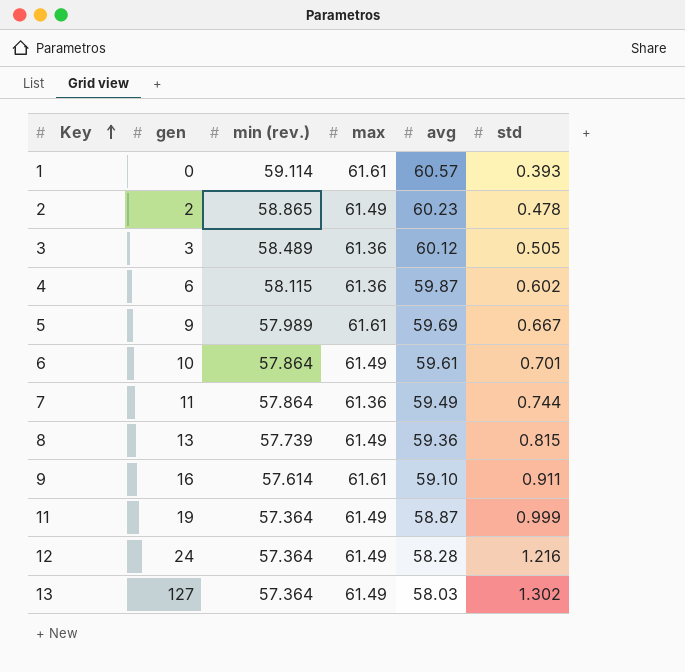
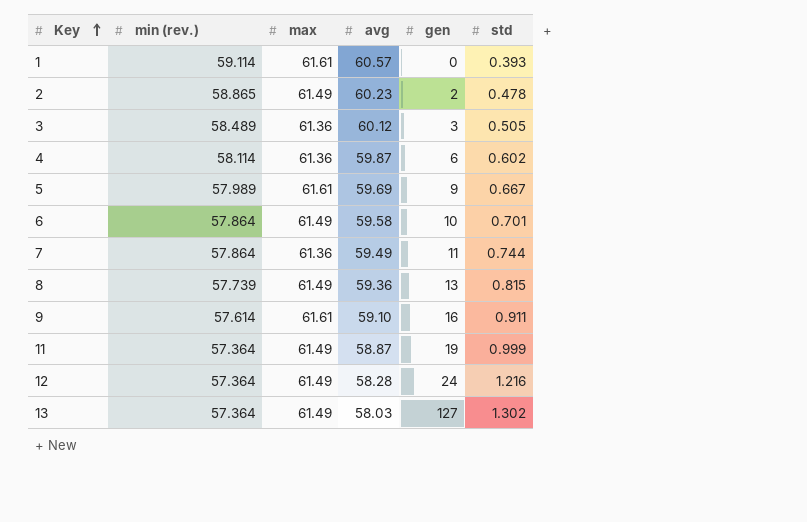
column gen | position: 2 -> 5
4 | min (rev.): 58.115 -> 58.114
6 | avg: 59.61 -> 59.58

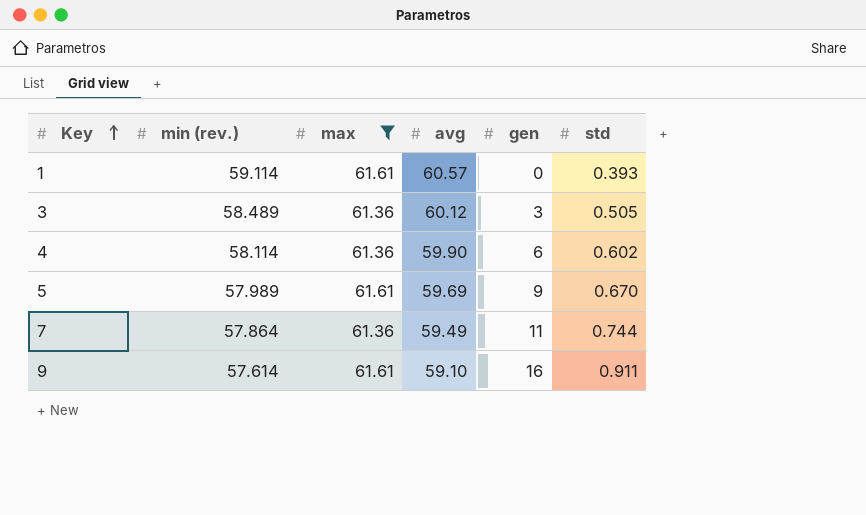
filter: none -> max != 61.49
4 | avg: 59.87 -> 59.90
5 | std: 0.667 -> 0.670

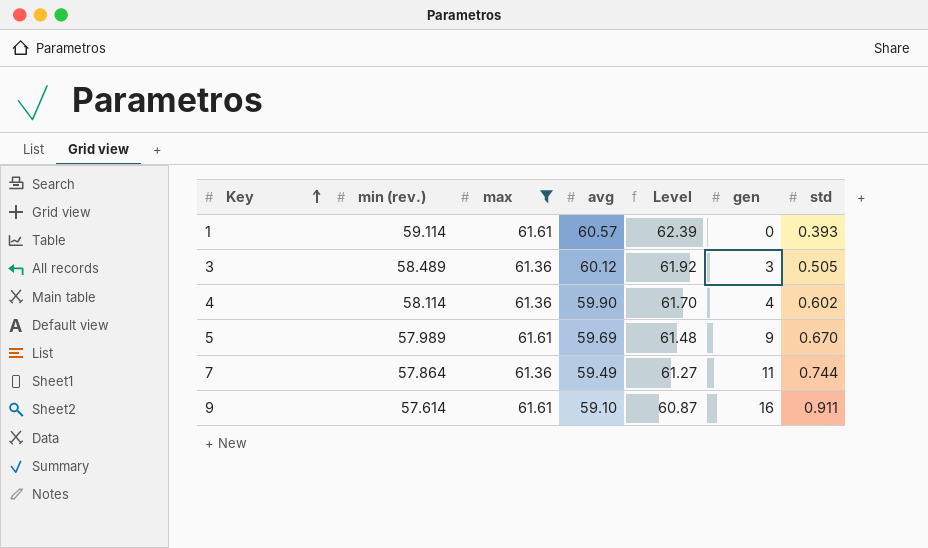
column Level | formula: none -> [avg] * 1.03
4 | gen: 6 -> 4

